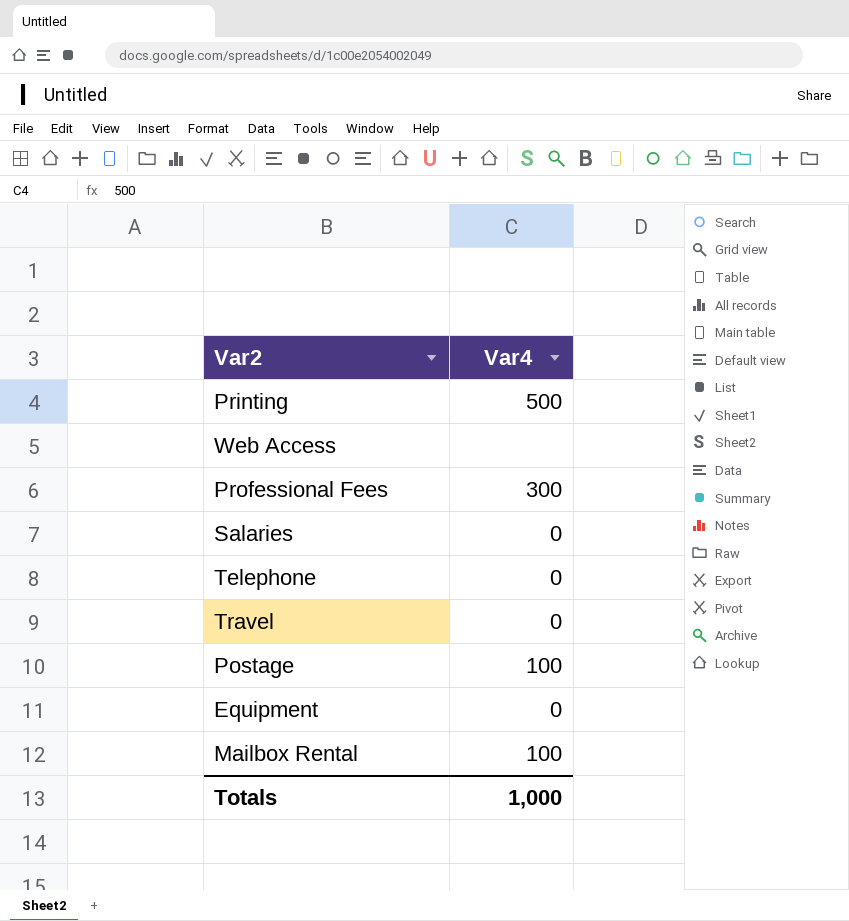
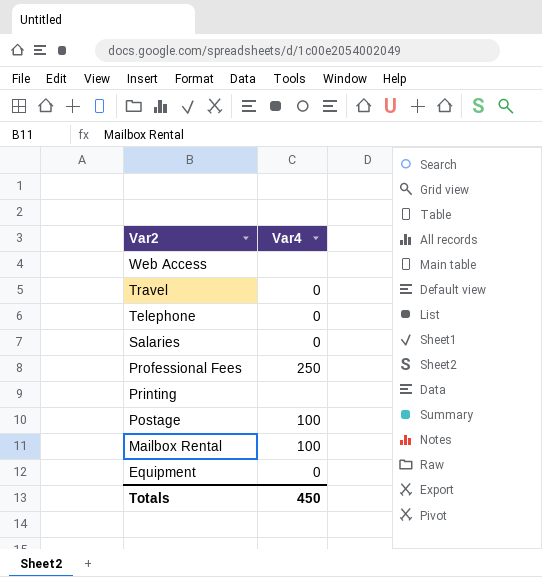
row order: none -> Var2 descending
Professional Fees | Var4: 300 -> 250
Printing | Var4: 500 -> none
Totals | Var4: 1,000 -> 450

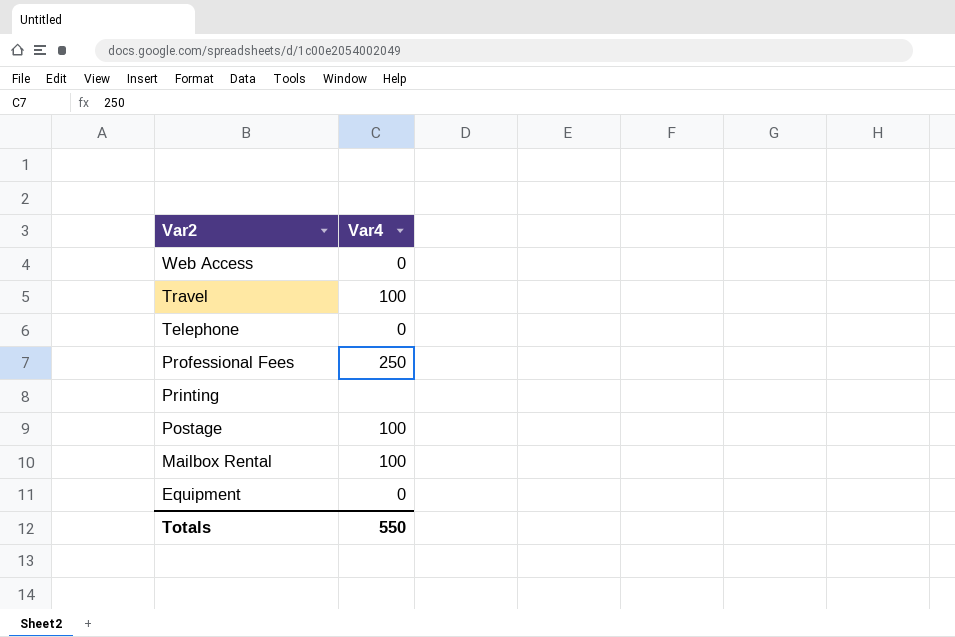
row Salaries: 0 -> none
Web Access | Var4: none -> 0
Travel | Var4: 0 -> 100
Totals | Var4: 450 -> 550

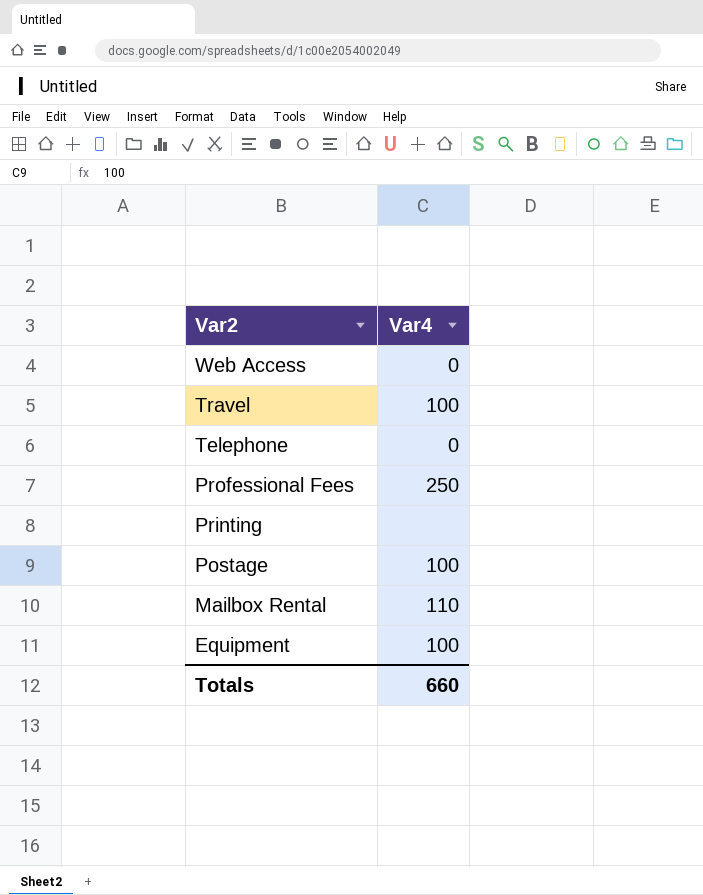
Mailbox Rental | Var4: 100 -> 110
Equipment | Var4: 0 -> 100
Totals | Var4: 550 -> 660

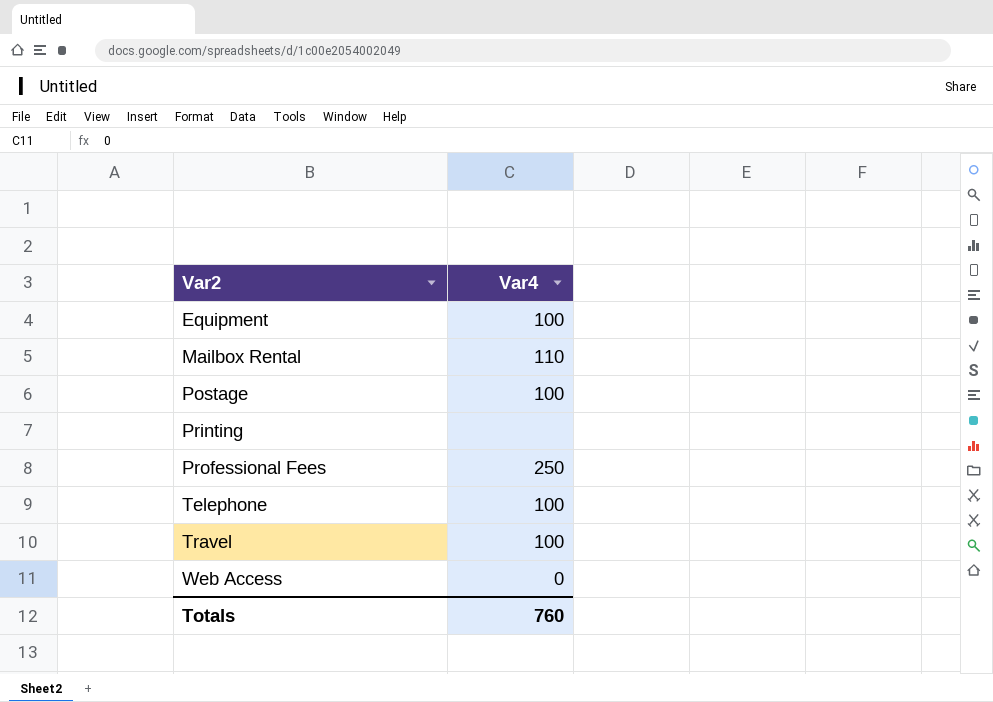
row order: Var2 descending -> Var2 ascending
Telephone | Var4: 0 -> 100
Totals | Var4: 660 -> 760

